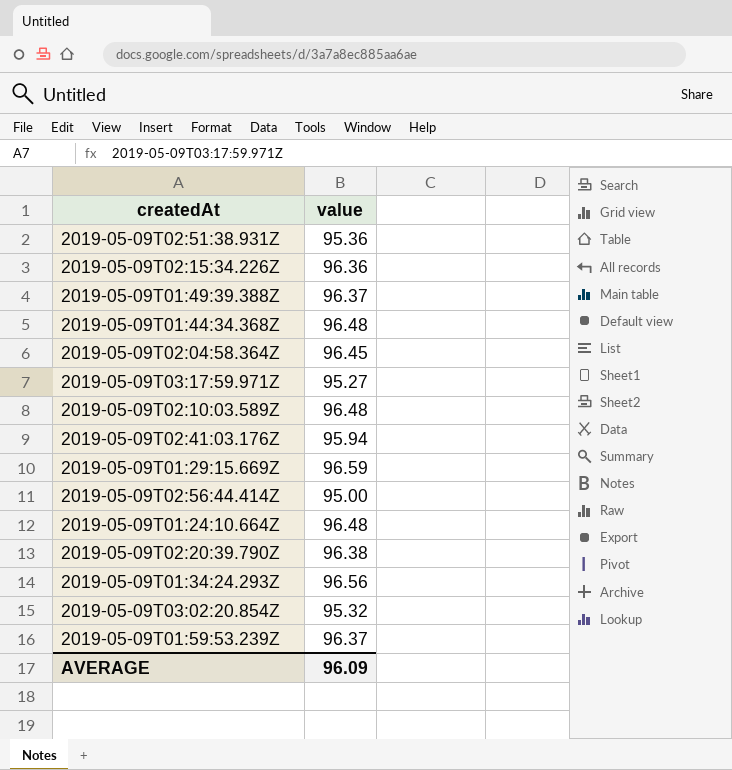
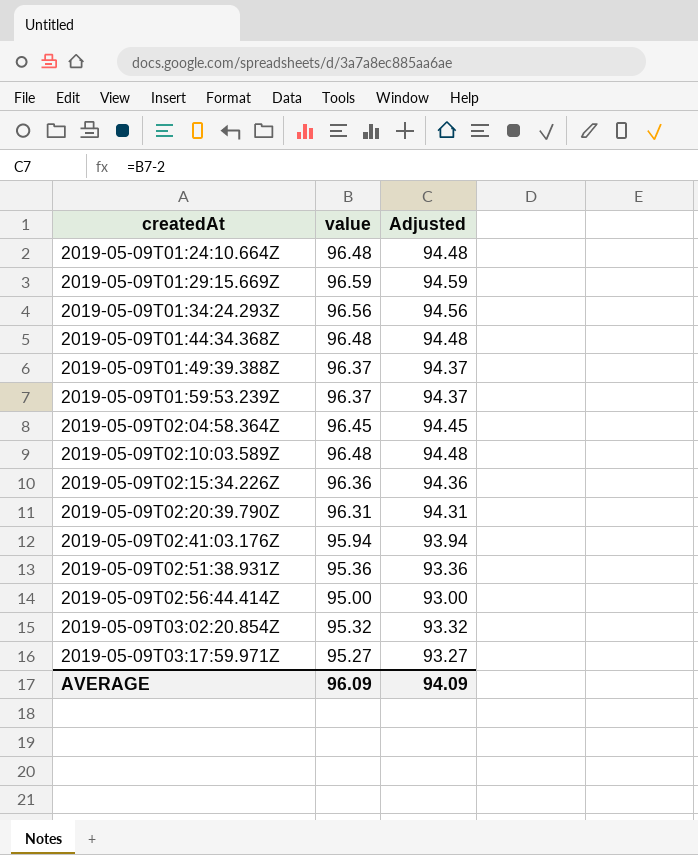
row order: none -> createdAt ascending
column Adjusted | formula: none -> [value] - 2
2019-05-09T02:20:39.790Z | value: 96.38 -> 96.31

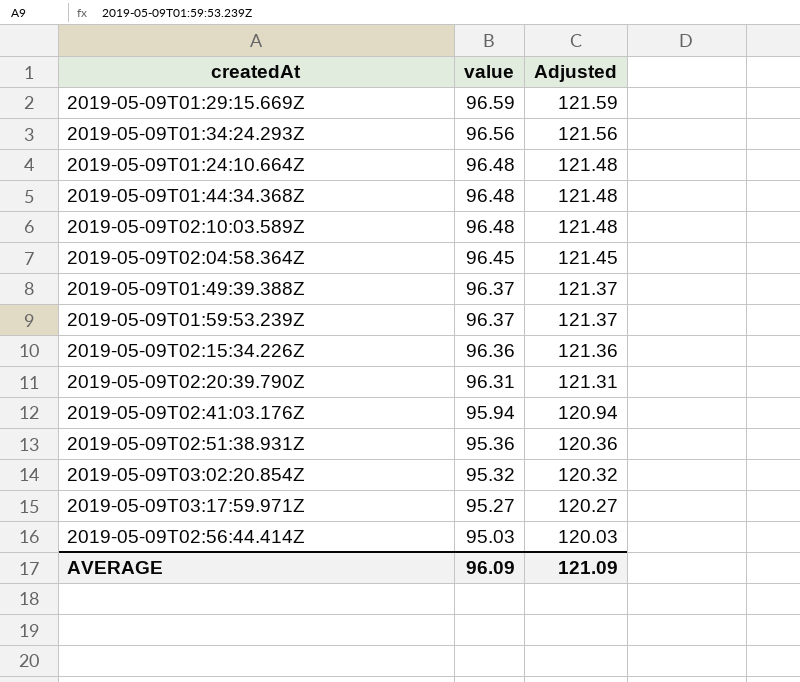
row order: createdAt ascending -> value descending
column Adjusted | formula: [value] - 2 -> [value] + 25
2019-05-09T02:56:44.414Z | value: 95.00 -> 95.03
AVERAGE | Adjusted: 94.09 -> 121.09

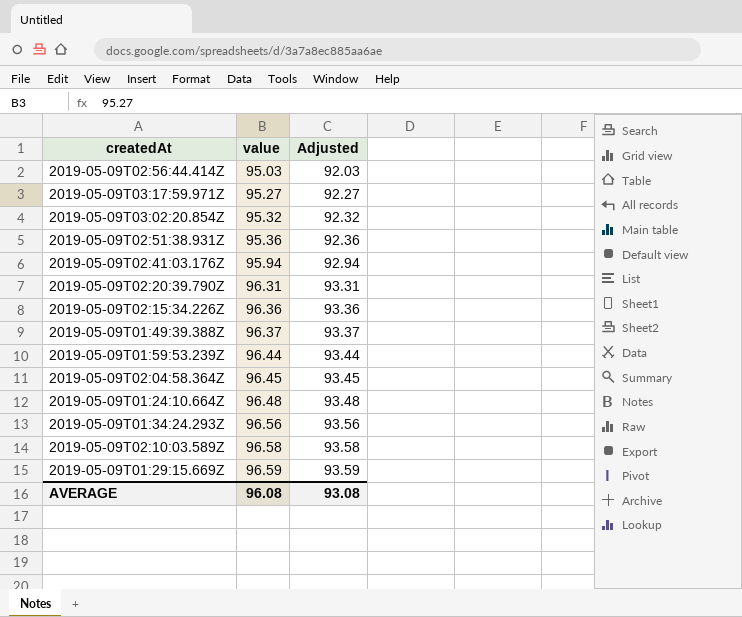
row order: value descending -> value ascending
column Adjusted | formula: [value] + 25 -> [value] - 3
row 2019-05-09T01:44:34.368Z: 96.48 | 121.48 -> none
2019-05-09T01:59:53.239Z | value: 96.37 -> 96.44
2019-05-09T02:10:03.589Z | value: 96.48 -> 96.58
AVERAGE | value: 96.09 -> 96.08
AVERAGE | Adjusted: 121.09 -> 93.08

